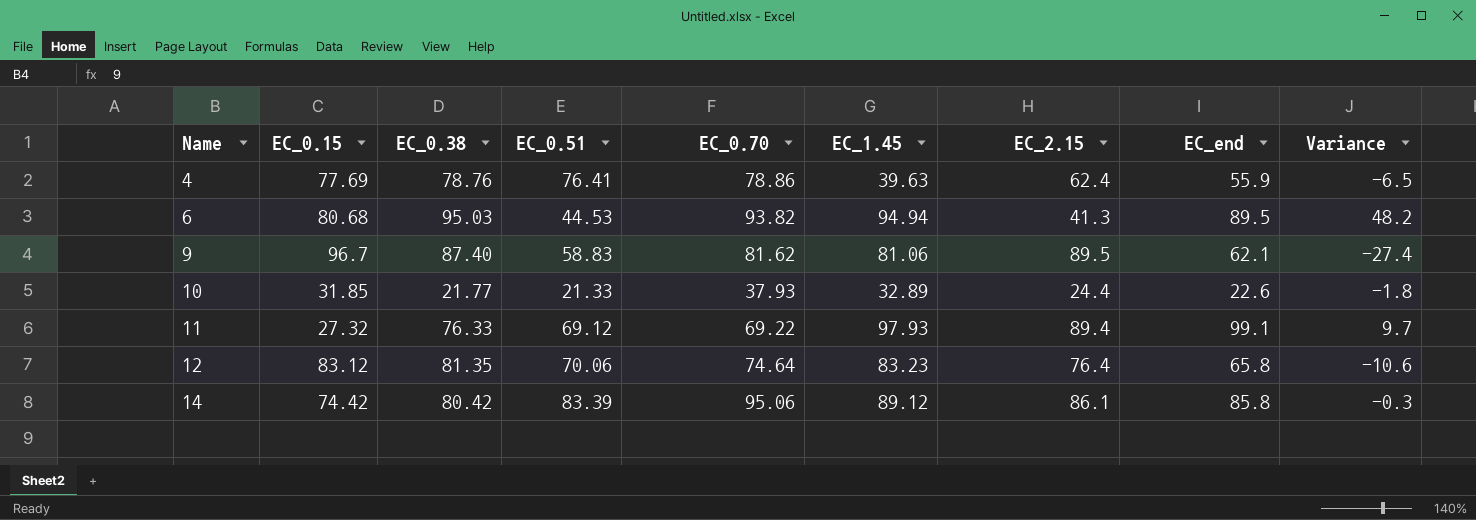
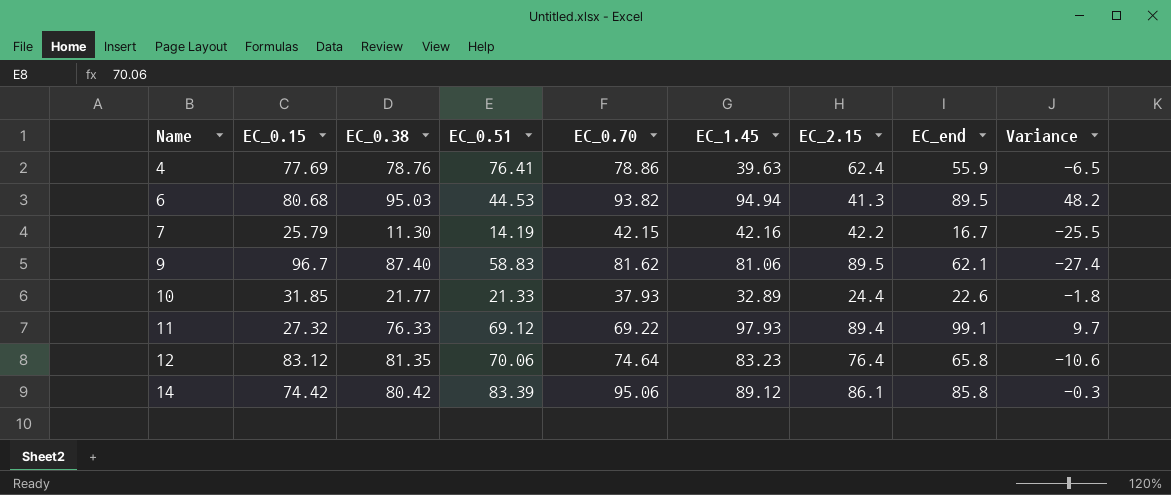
row 7: none -> 25.79 | 11.30 | 14.19 | 42.15 | 42.16 | 42.2 | 16.7 | -25.5

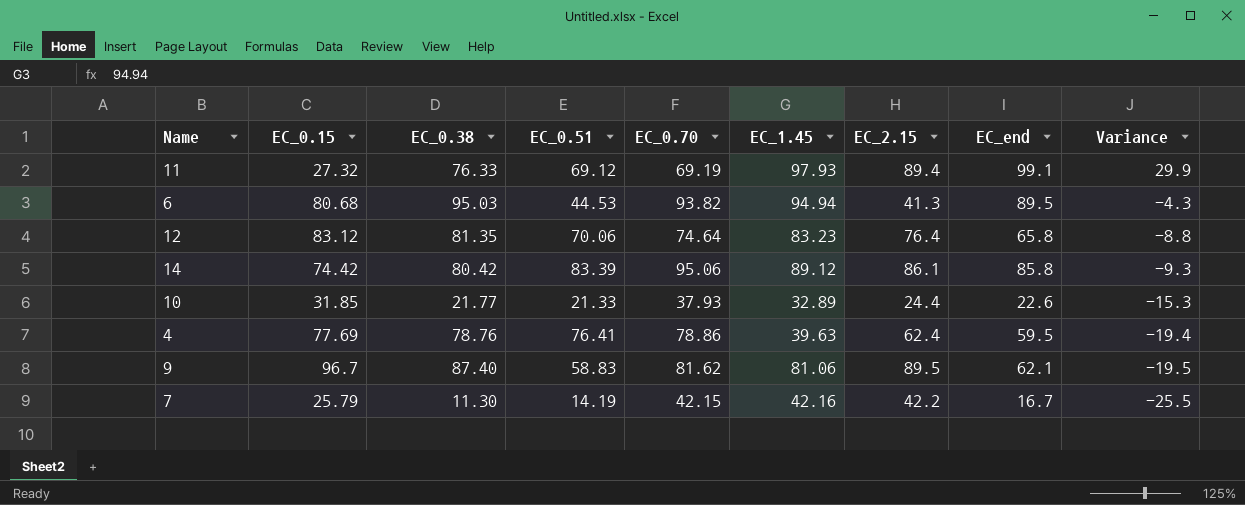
row order: Name ascending -> Variance descending
column Variance | formula: [EC_end] - [EC_2.15] -> [EC_end] - [EC_0.70]
11 | EC_0.70: 69.22 -> 69.19
4 | EC_end: 55.9 -> 59.5

